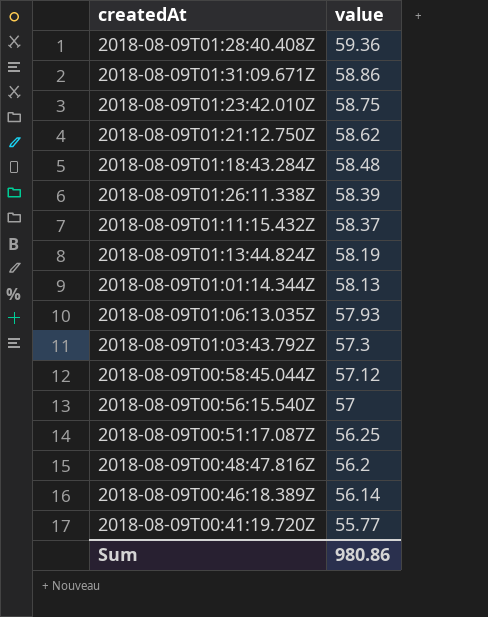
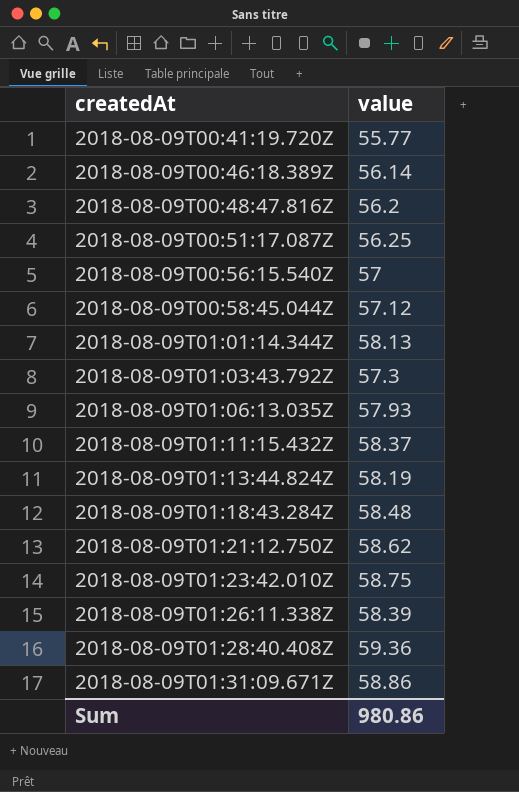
row order: value descending -> createdAt ascending

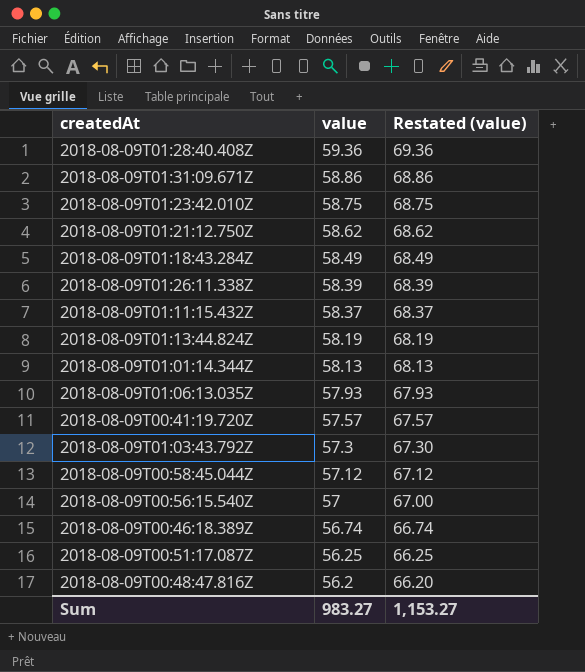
row order: createdAt ascending -> value descending
column Restated (value) | formula: none -> [value] + 10
2018-08-09T01:18:43.284Z | value: 58.48 -> 58.49
2018-08-09T00:41:19.720Z | value: 55.77 -> 57.57
2018-08-09T00:46:18.389Z | value: 56.14 -> 56.74
Sum | value: 980.86 -> 983.27

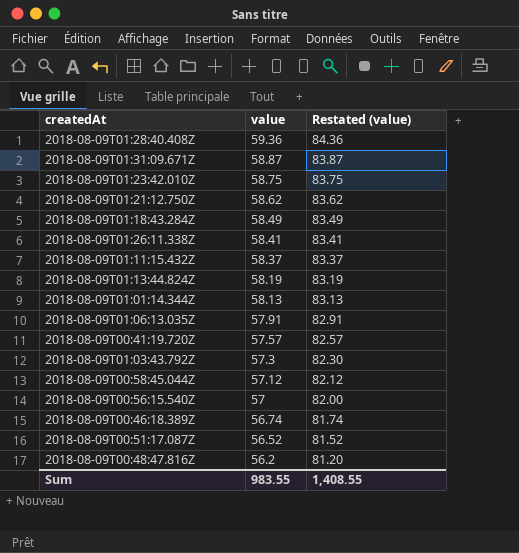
column Restated (value) | formula: [value] + 10 -> [value] + 25
2018-08-09T01:31:09.671Z | value: 58.86 -> 58.87
2018-08-09T01:26:11.338Z | value: 58.39 -> 58.41
2018-08-09T01:06:13.035Z | value: 57.93 -> 57.91
2018-08-09T00:51:17.087Z | value: 56.25 -> 56.52
Sum | value: 983.27 -> 983.55
Sum | Restated (value): 1,153.27 -> 1,408.55

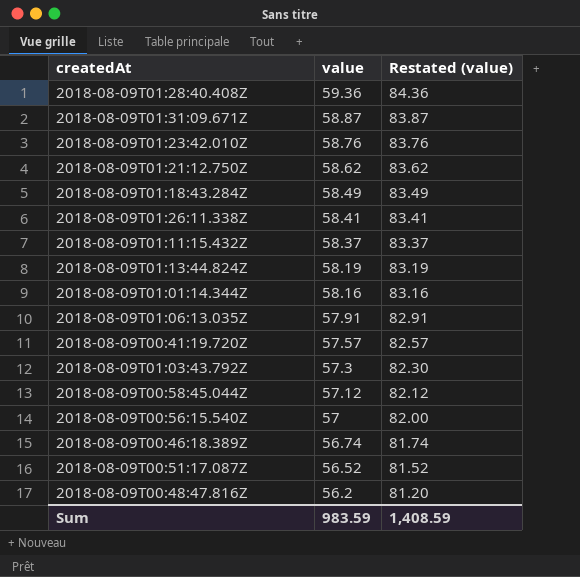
2018-08-09T01:23:42.010Z | value: 58.75 -> 58.76
2018-08-09T01:23:42.010Z | Restated (value): 83.75 -> 83.76
2018-08-09T01:01:14.344Z | value: 58.13 -> 58.16
2018-08-09T01:01:14.344Z | Restated (value): 83.13 -> 83.16
Sum | value: 983.55 -> 983.59
Sum | Restated (value): 1,408.55 -> 1,408.59

